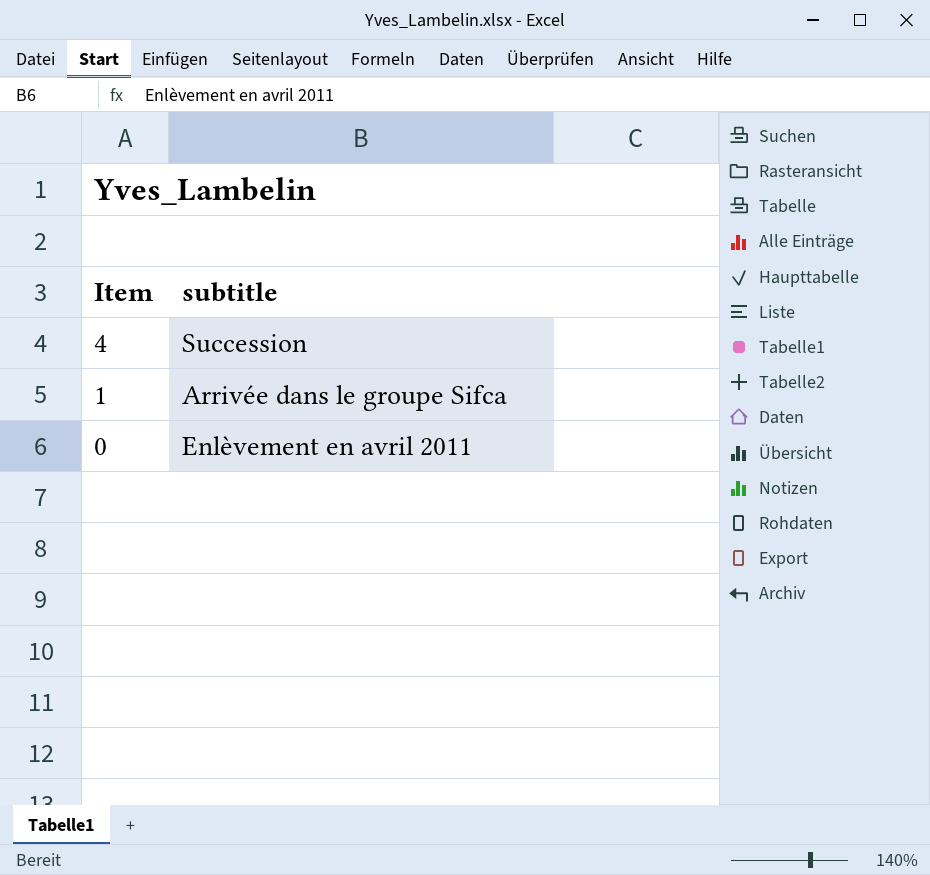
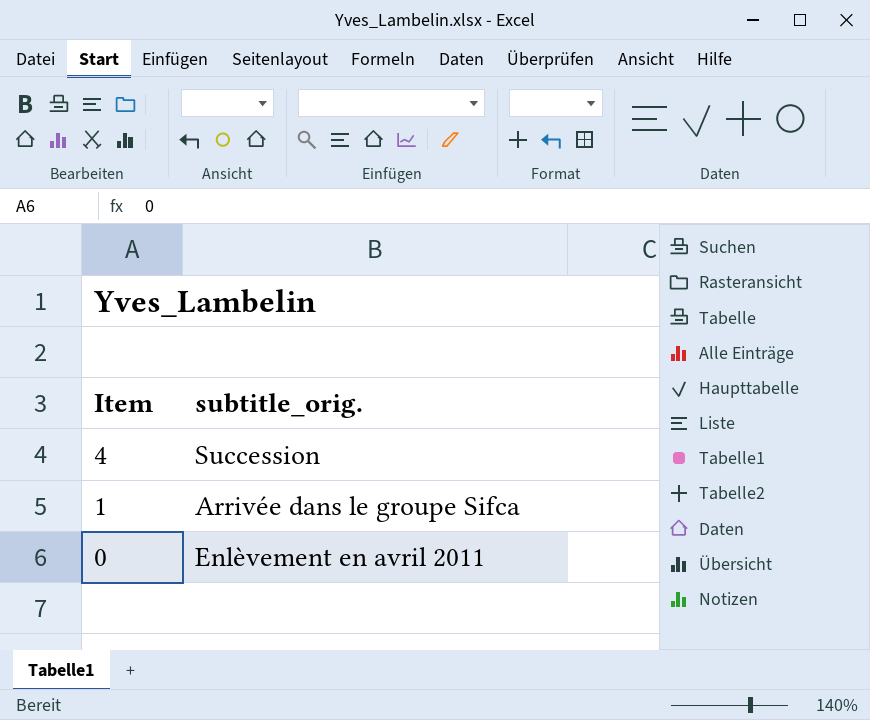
column name: subtitle -> subtitle_orig.

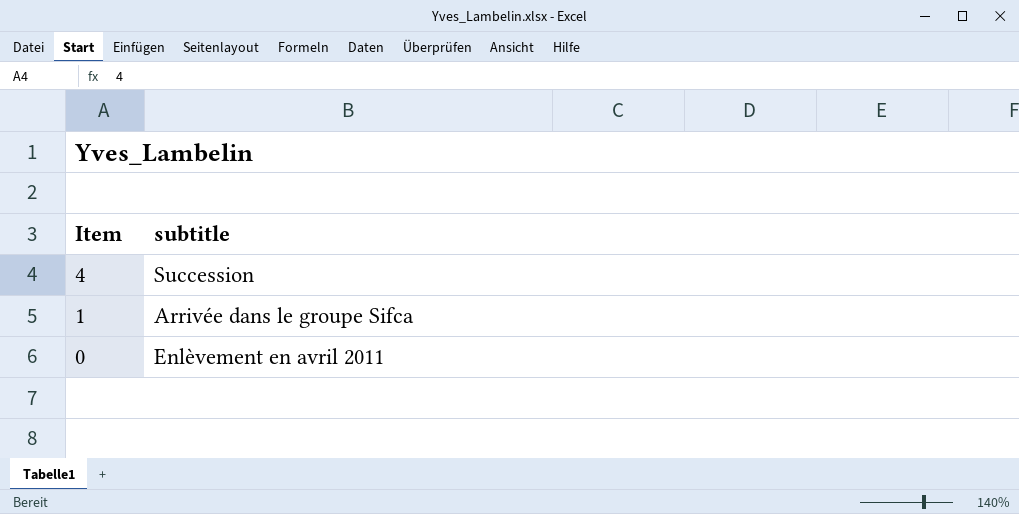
column name: subtitle_orig. -> subtitle

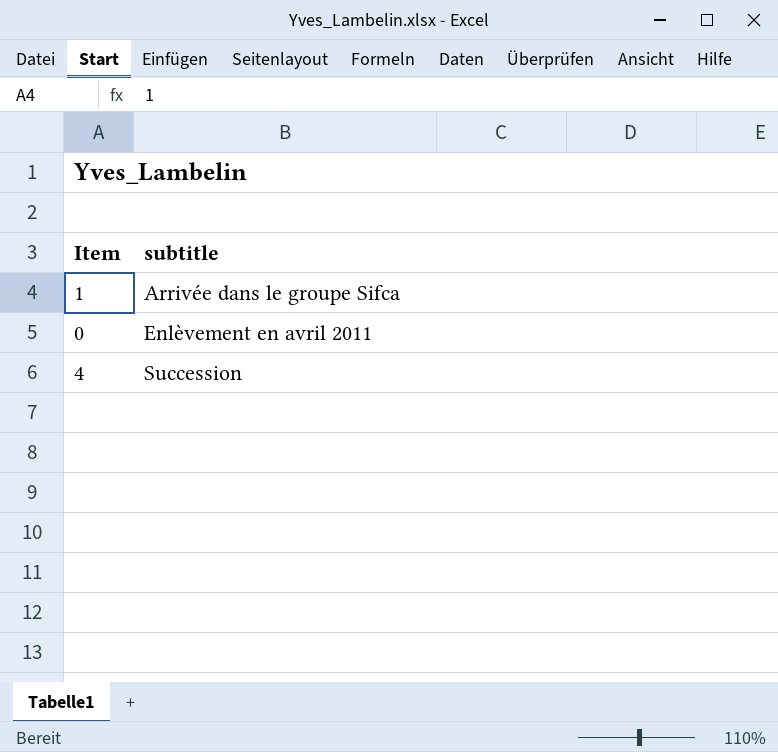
row order: Item descending -> subtitle ascending

